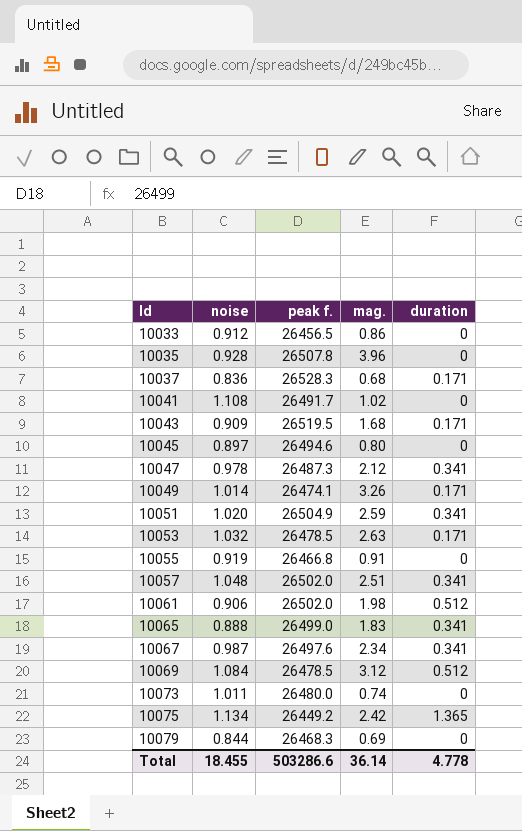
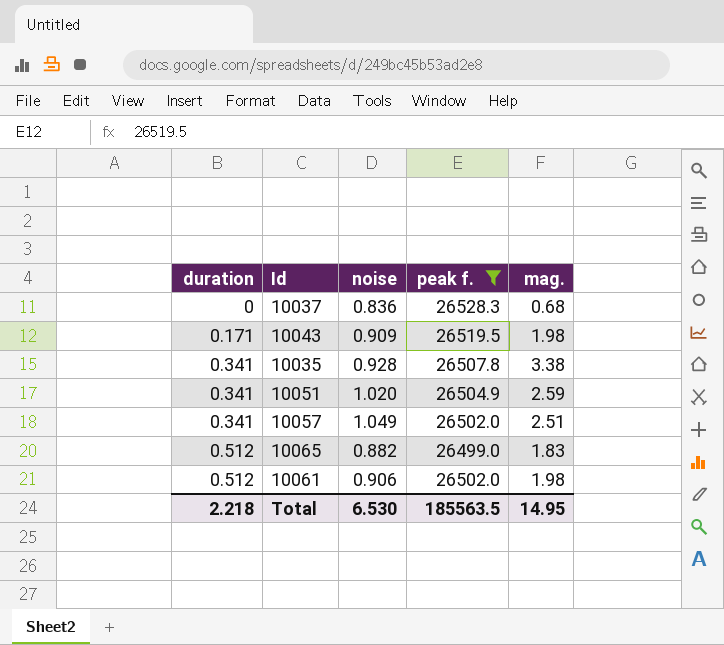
filter: none -> peak f. >= 26499.0
row order: Id ascending -> duration ascending
column duration | position: 5 -> 1
10037 | duration: 0.171 -> 0
10043 | mag.: 1.68 -> 1.98
10035 | duration: 0 -> 0.341
10035 | mag.: 3.96 -> 3.38
10057 | noise: 1.048 -> 1.049
10065 | duration: 0.341 -> 0.512
10065 | noise: 0.888 -> 0.882
Total | duration: 4.778 -> 2.218
Total | noise: 18.455 -> 6.530
Total | peak f.: 503286.6 -> 185563.5
Total | mag.: 36.14 -> 14.95

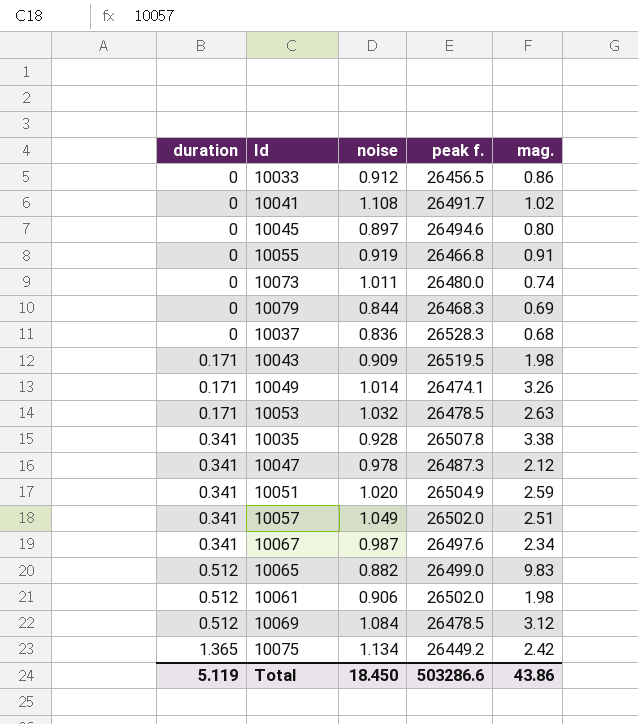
filter: peak f. >= 26499.0 -> none
10065 | mag.: 1.83 -> 9.83
Total | duration: 2.218 -> 5.119
Total | noise: 6.530 -> 18.450
Total | peak f.: 185563.5 -> 503286.6
Total | mag.: 14.95 -> 43.86

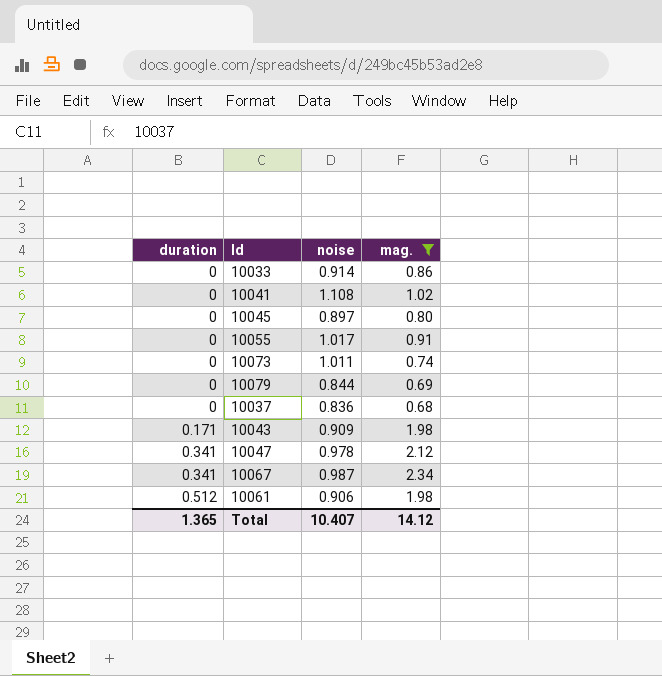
filter: none -> mag. <= 2.34
column peak f. | position: 4 -> none
10033 | noise: 0.912 -> 0.914
10055 | noise: 0.919 -> 1.017
Total | duration: 5.119 -> 1.365
Total | noise: 18.450 -> 10.407
Total | mag.: 43.86 -> 14.12

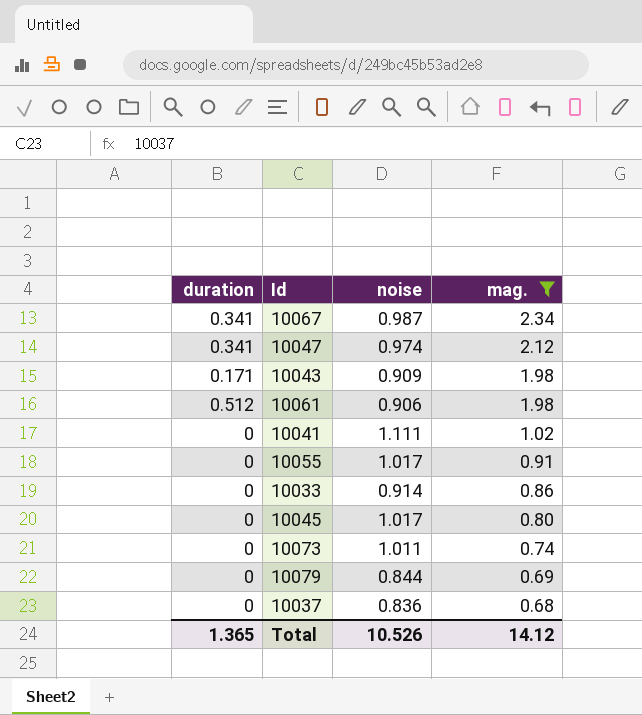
row order: duration ascending -> mag. descending
10047 | noise: 0.978 -> 0.974
10041 | noise: 1.108 -> 1.111
10045 | noise: 0.897 -> 1.017
Total | noise: 10.407 -> 10.526

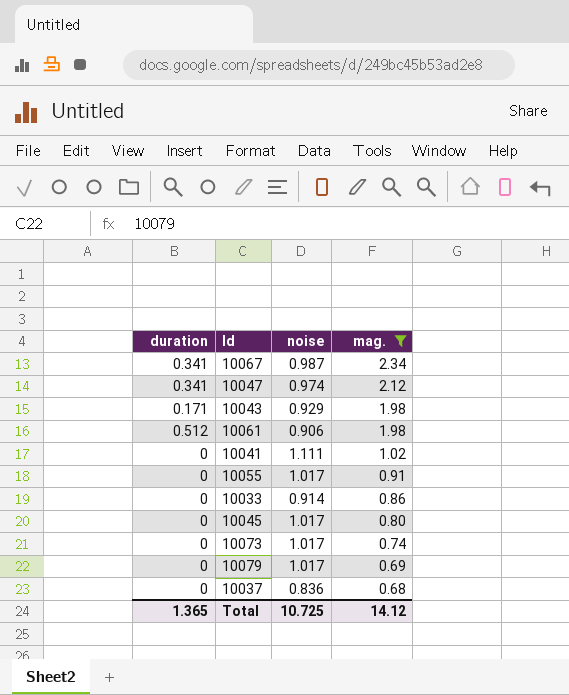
10043 | noise: 0.909 -> 0.929
10073 | noise: 1.011 -> 1.017
10079 | noise: 0.844 -> 1.017
Total | noise: 10.526 -> 10.725

